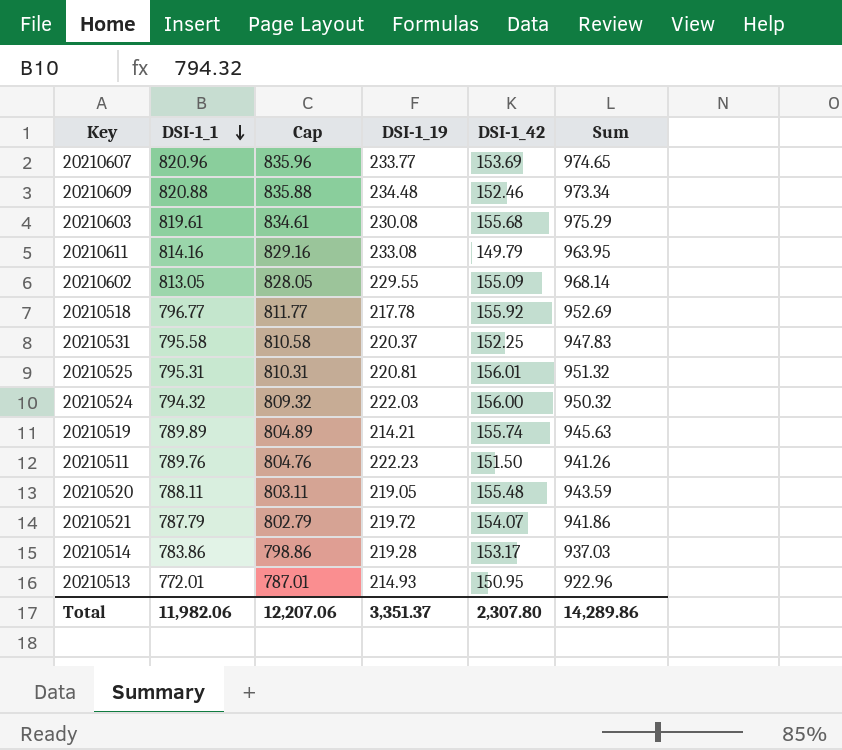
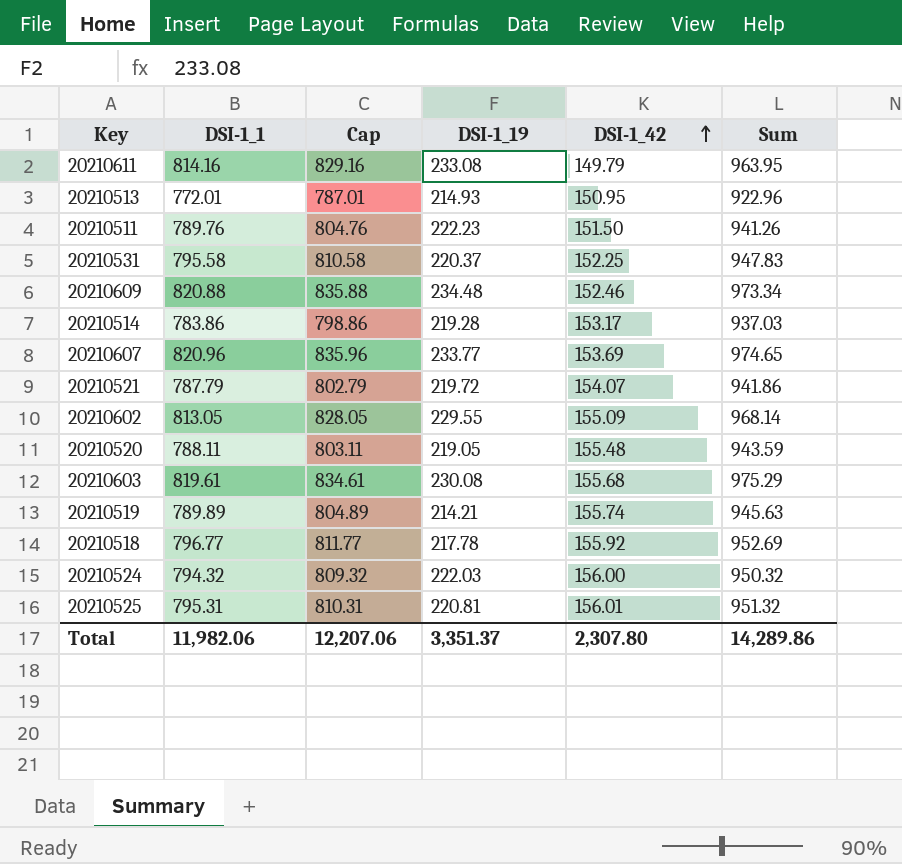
row order: DSI-1_1 descending -> DSI-1_42 ascending

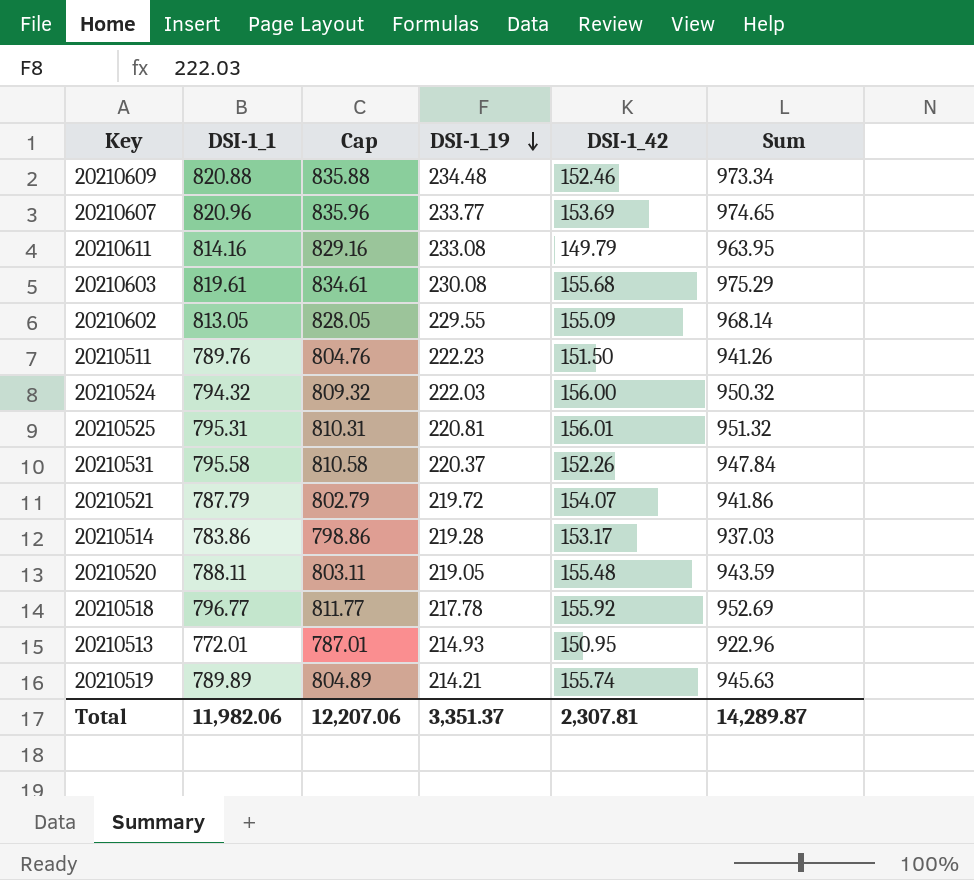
row order: DSI-1_42 ascending -> DSI-1_19 descending
20210531 | DSI-1_42: 152.25 -> 152.26
20210531 | Sum: 947.83 -> 947.84
Total | DSI-1_42: 2,307.80 -> 2,307.81
Total | Sum: 14,289.86 -> 14,289.87

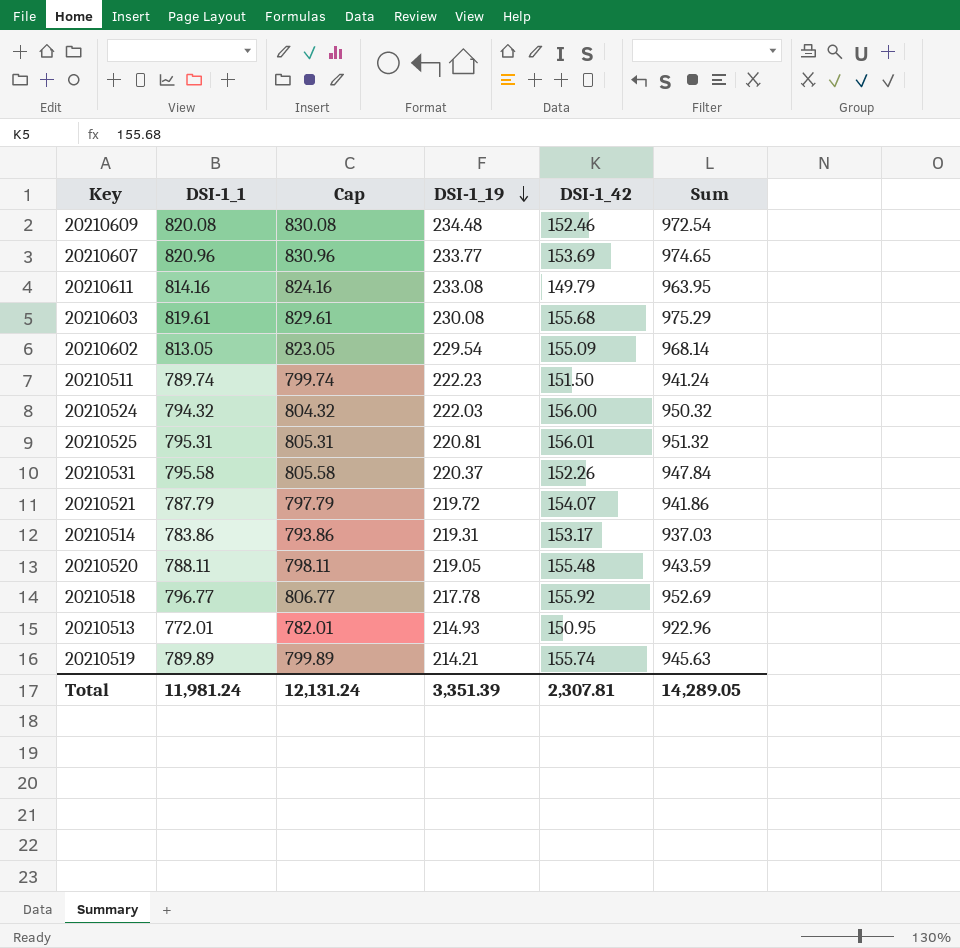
column Cap | formula: [DSI-1_1] + 15 -> [DSI-1_1] + 10
20210609 | DSI-1_1: 820.88 -> 820.08
20210609 | Sum: 973.34 -> 972.54
20210602 | DSI-1_19: 229.55 -> 229.54
20210511 | DSI-1_1: 789.76 -> 789.74
20210511 | Sum: 941.26 -> 941.24
20210514 | DSI-1_19: 219.28 -> 219.31
Total | DSI-1_1: 11,982.06 -> 11,981.24
Total | Cap: 12,207.06 -> 12,131.24
Total | DSI-1_19: 3,351.37 -> 3,351.39
Total | Sum: 14,289.87 -> 14,289.05

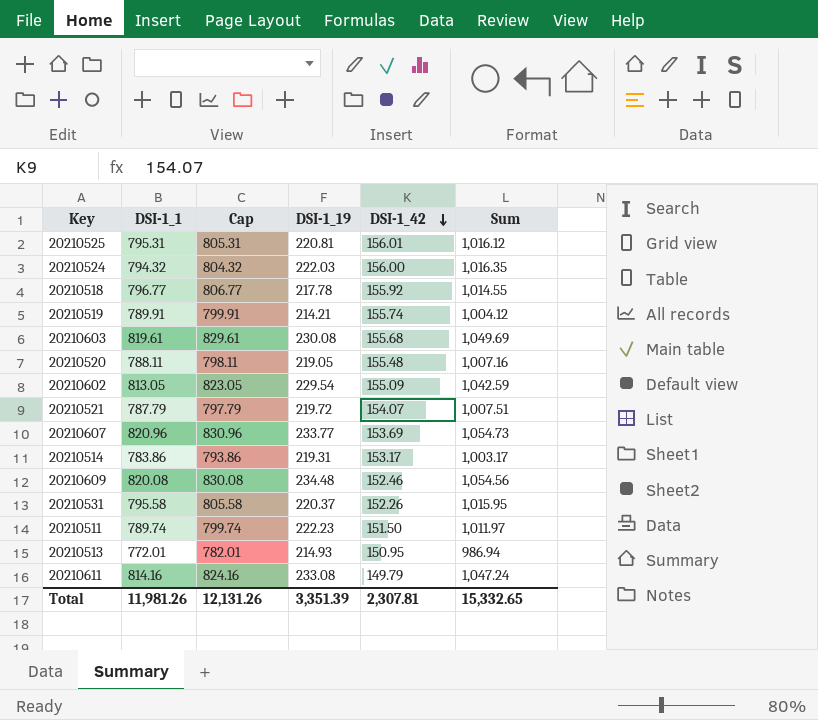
row order: DSI-1_19 descending -> DSI-1_42 descending
column Sum | formula: [DSI-1_1] + [DSI-1_42] -> [DSI-1_1] + [DSI-1_19]
20210519 | DSI-1_1: 789.89 -> 789.91
20210519 | Cap: 799.89 -> 799.91
Total | DSI-1_1: 11,981.24 -> 11,981.26
Total | Cap: 12,131.24 -> 12,131.26
Total | Sum: 14,289.05 -> 15,332.65

